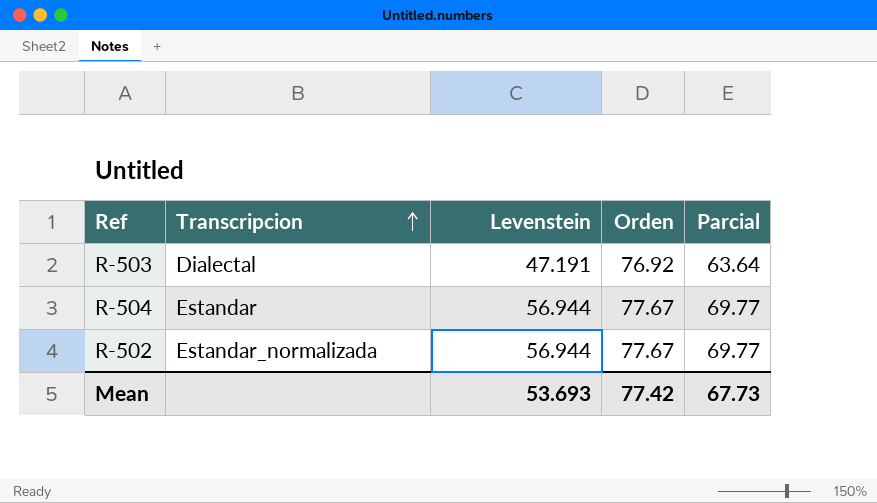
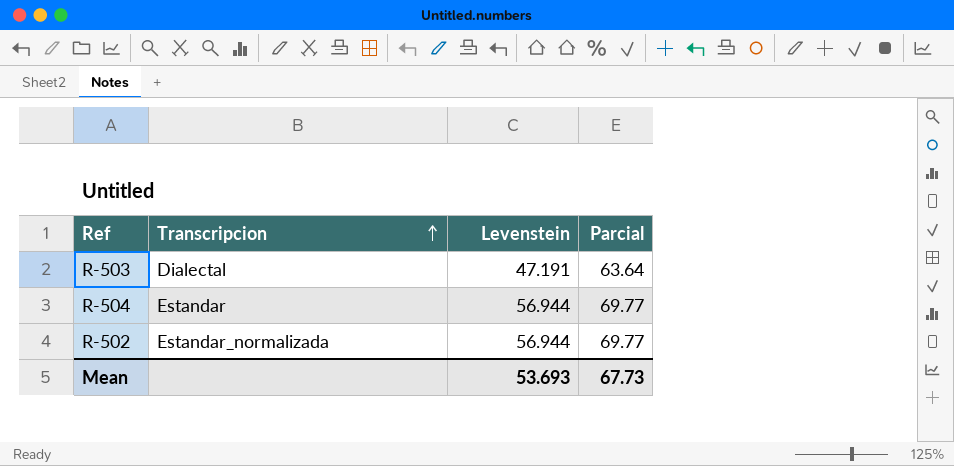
column Orden | position: 4 -> none

